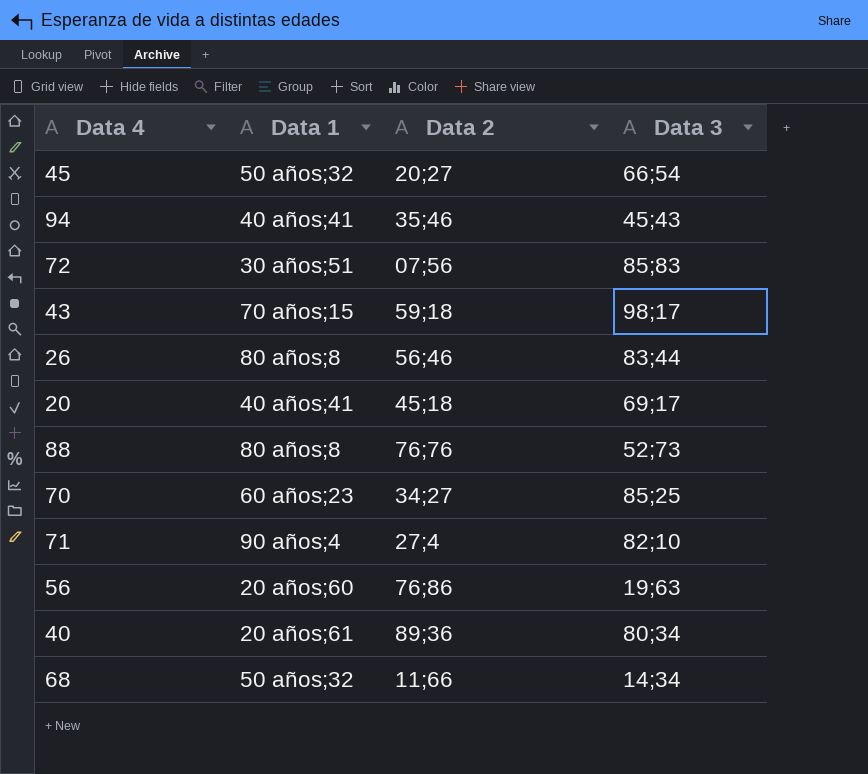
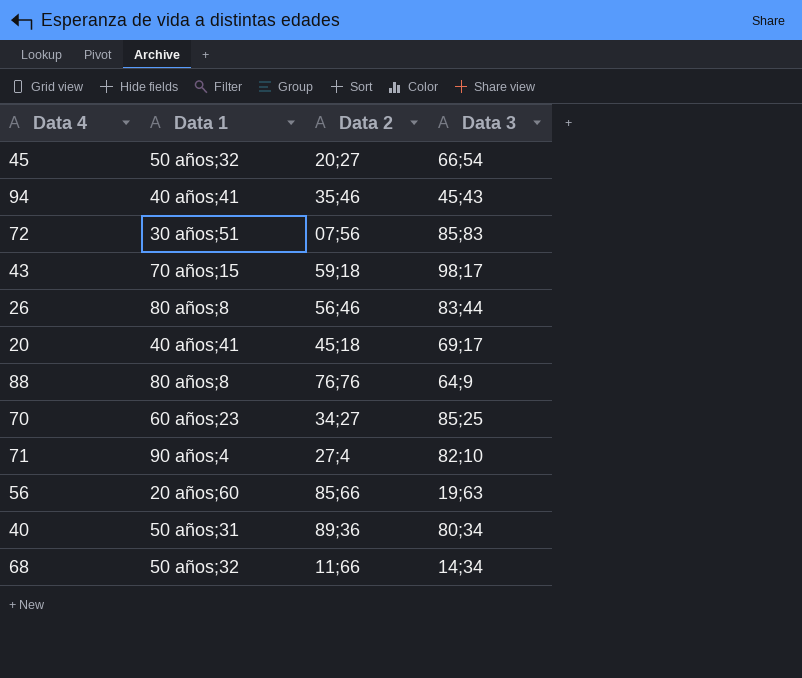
88 | Data 3: 52;73 -> 64;9
56 | Data 2: 76;86 -> 85;66
40 | Data 1: 20 años;61 -> 50 años;31

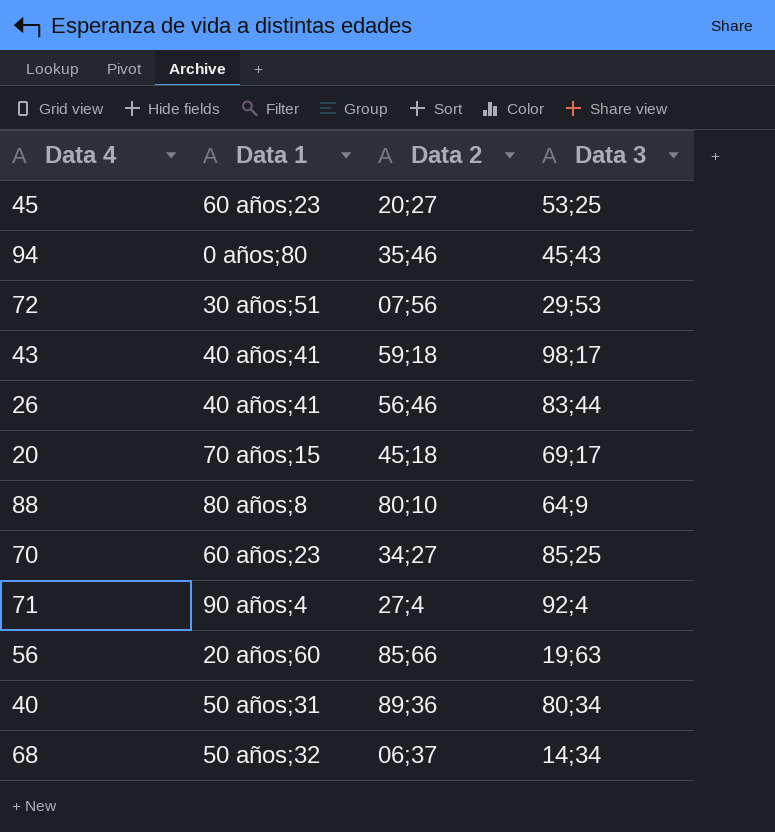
45 | Data 1: 50 años;32 -> 60 años;23
45 | Data 3: 66;54 -> 53;25
94 | Data 1: 40 años;41 -> 0 años;80
72 | Data 3: 85;83 -> 29;53
43 | Data 1: 70 años;15 -> 40 años;41
26 | Data 1: 80 años;8 -> 40 años;41
20 | Data 1: 40 años;41 -> 70 años;15
88 | Data 2: 76;76 -> 80;10
71 | Data 3: 82;10 -> 92;4
68 | Data 2: 11;66 -> 06;37

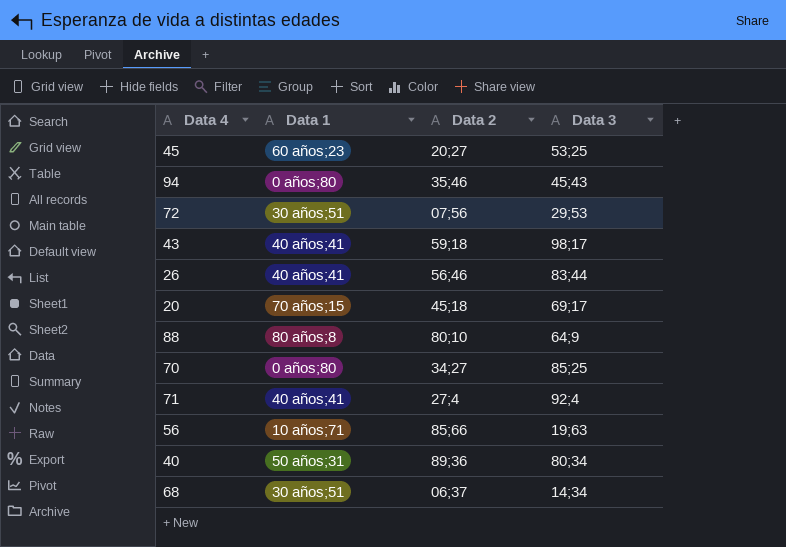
70 | Data 1: 60 años;23 -> 0 años;80
71 | Data 1: 90 años;4 -> 40 años;41
56 | Data 1: 20 años;60 -> 10 años;71
68 | Data 1: 50 años;32 -> 30 años;51

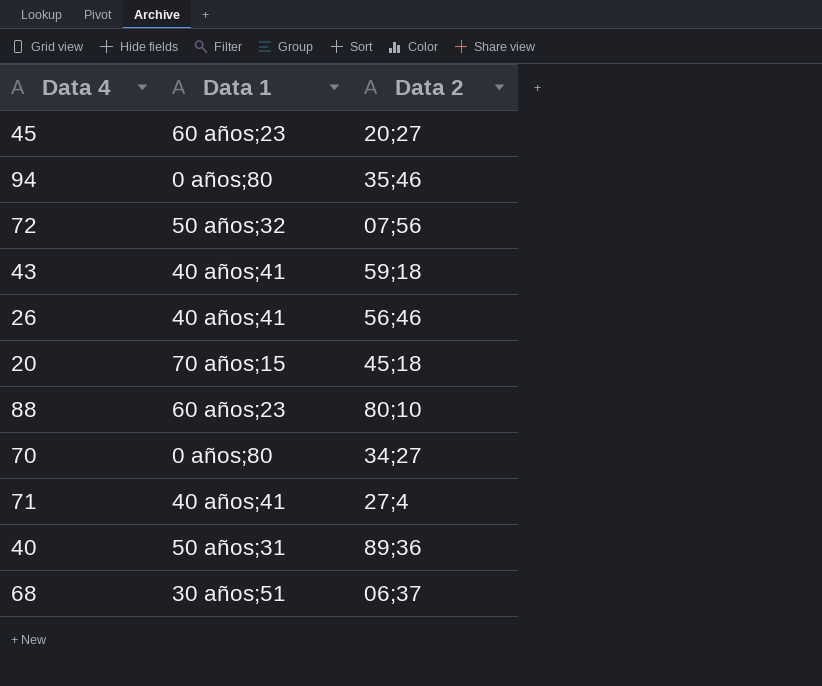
column Data 3 | position: 4 -> none
row 56: 10 años;71 | 85;66 | 19;63 -> none
72 | Data 1: 30 años;51 -> 50 años;32
88 | Data 1: 80 años;8 -> 60 años;23

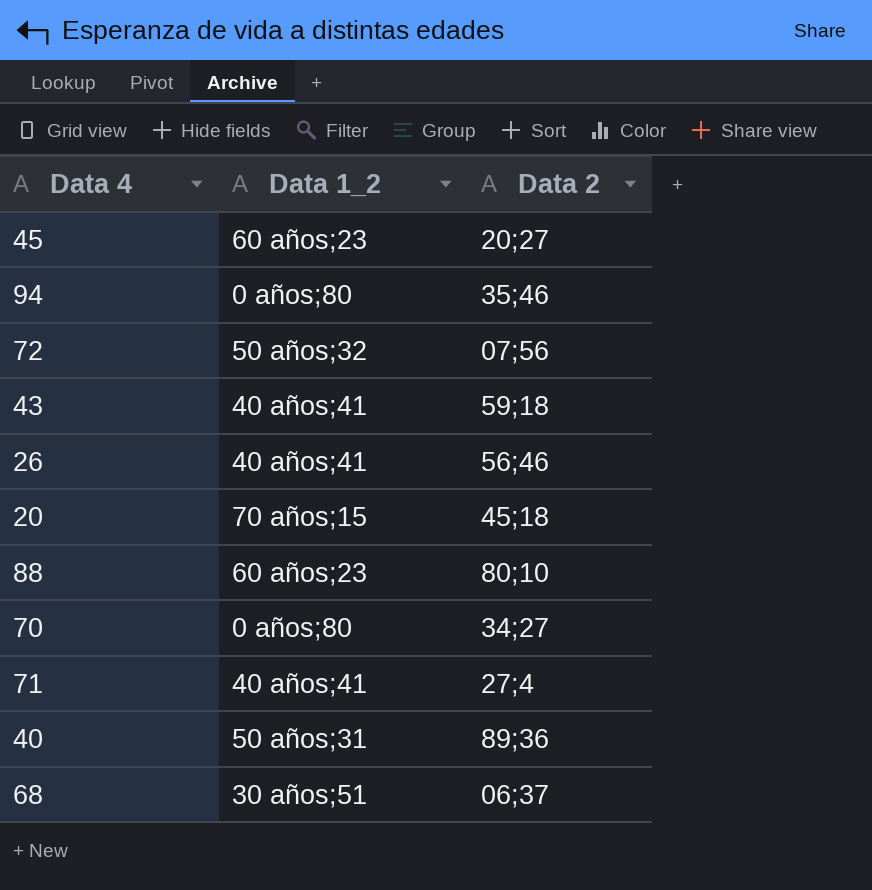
column name: Data 1 -> Data 1_2

